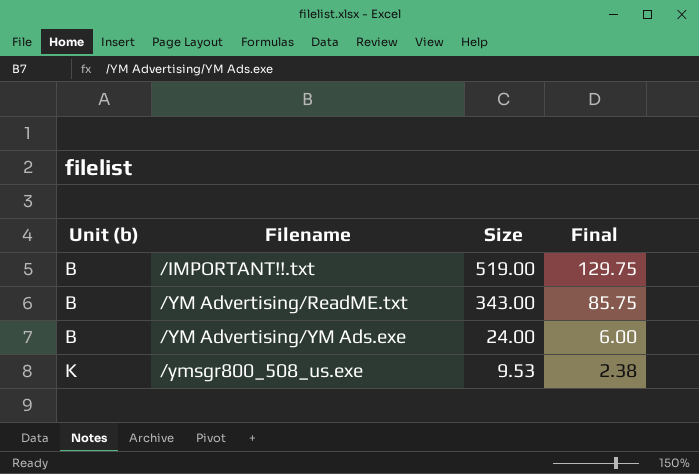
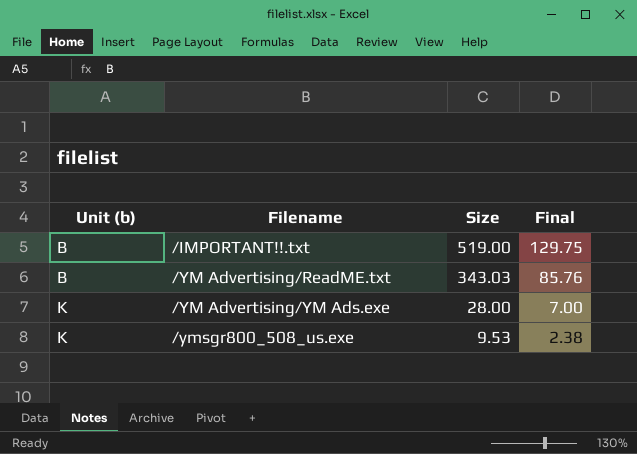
/YM Advertising/ReadME.txt | Size: 343.00 -> 343.03
/YM Advertising/ReadME.txt | Final: 85.75 -> 85.76
/YM Advertising/YM Ads.exe | Unit (b): B -> K
/YM Advertising/YM Ads.exe | Size: 24.00 -> 28.00
/YM Advertising/YM Ads.exe | Final: 6.00 -> 7.00

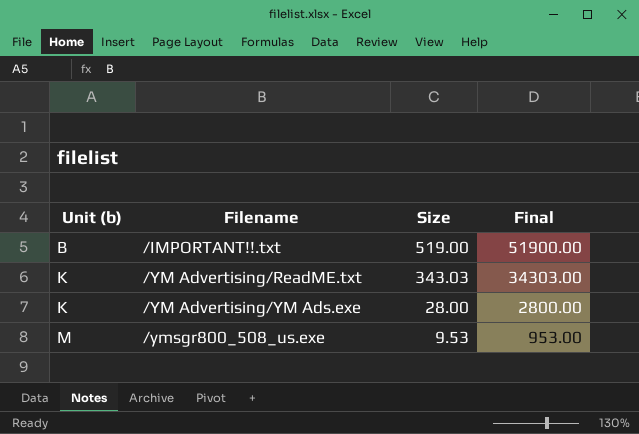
column Final | formula: [Size] * 0.25 -> [Size] * 100
/YM Advertising/ReadME.txt | Unit (b): B -> K
/ymsgr800_508_us.exe | Unit (b): K -> M

